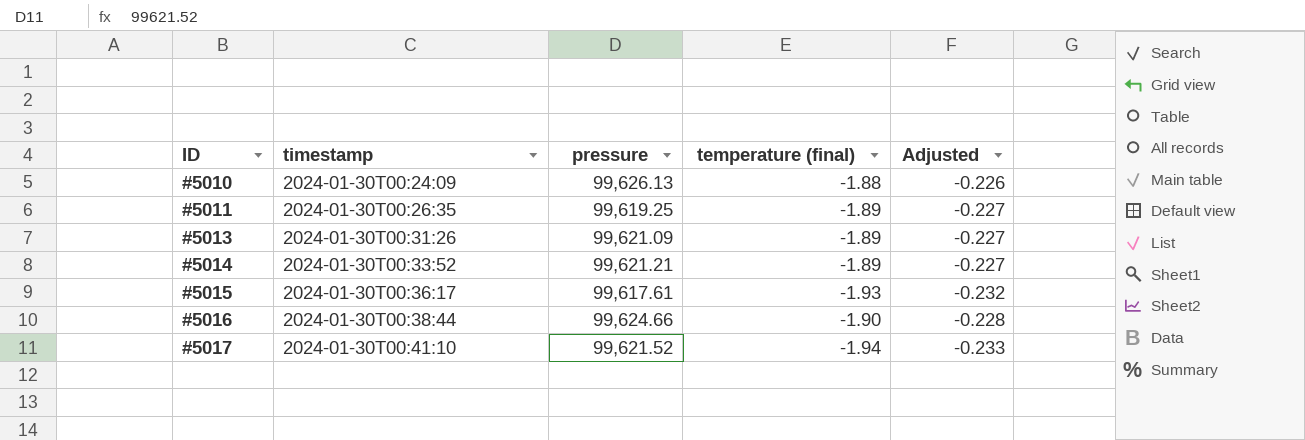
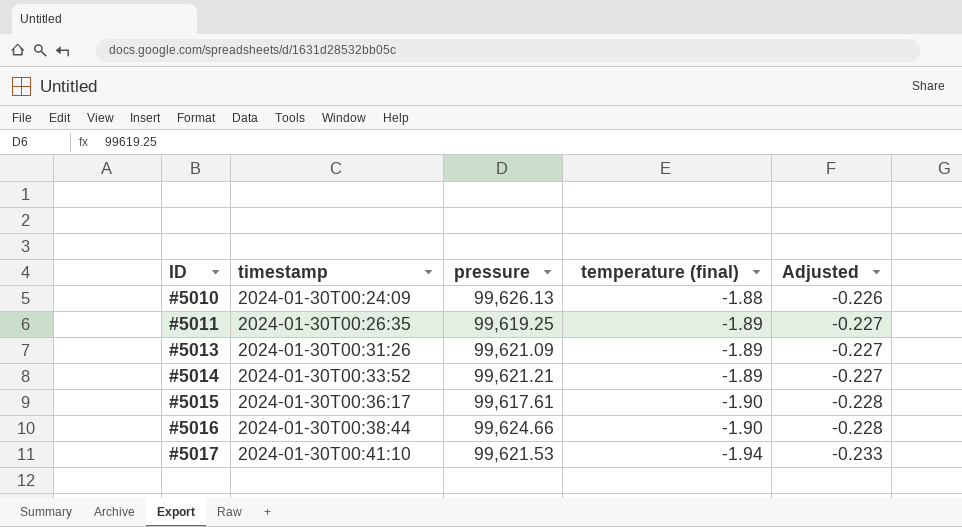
#5015 | temperature (final): -1.93 -> -1.90
#5015 | Adjusted: -0.232 -> -0.228
#5017 | pressure: 99,621.52 -> 99,621.53

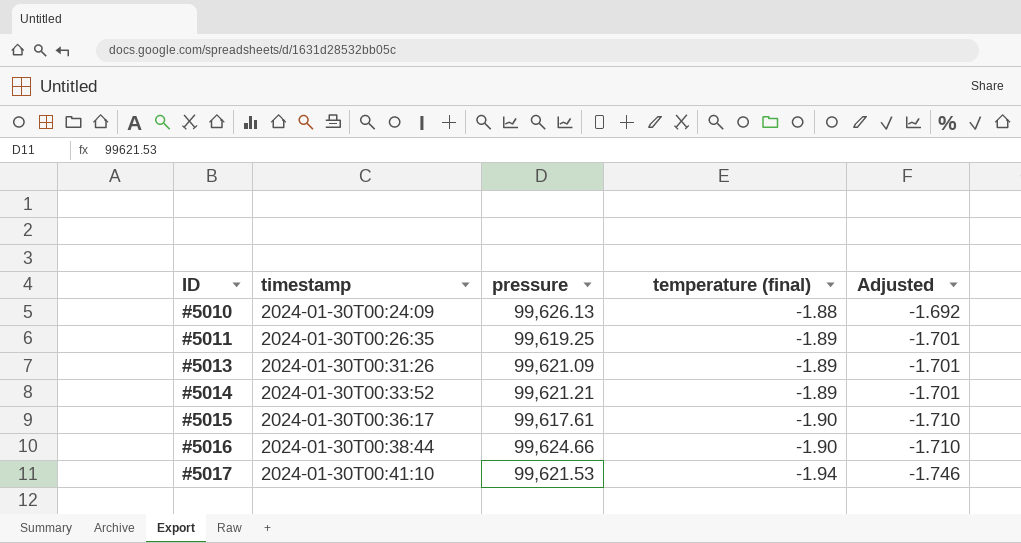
column Adjusted | formula: [temperature (final)] * 0.12 -> [temperature (final)] * 0.9

